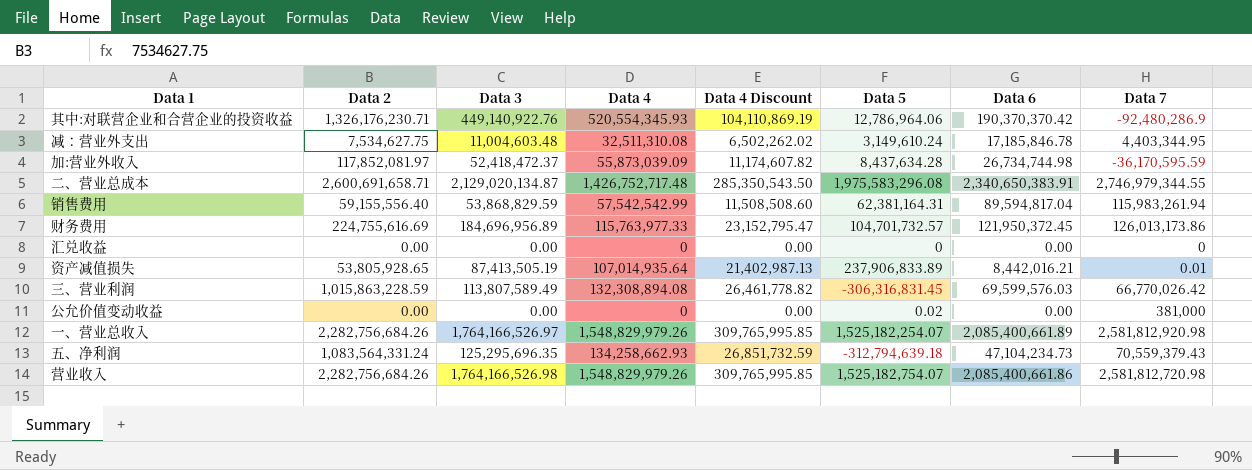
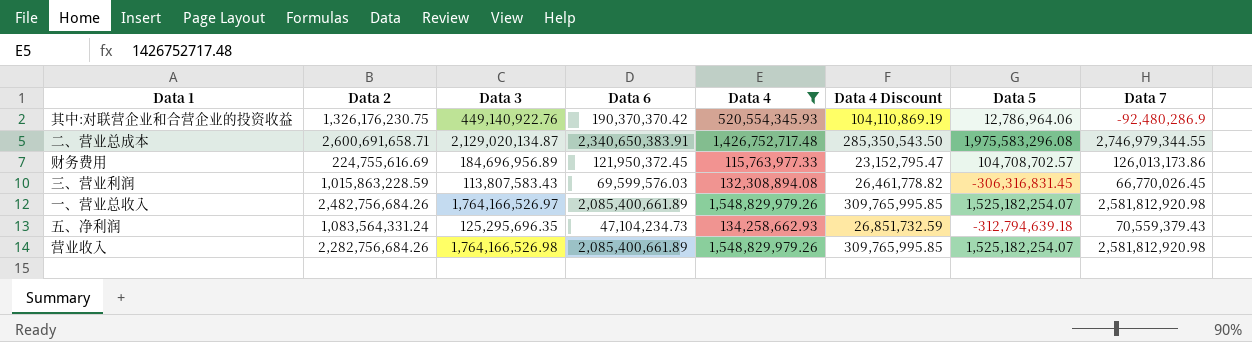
filter: none -> Data 4 >= 115,763,977.33
column Data 6 | position: 7 -> 4
其中:对联营企业和合营企业的投资收益 | Data 2: 1,326,176,230.71 -> 1,326,176,230.75
财务费用 | Data 5: 104,701,732.57 -> 104,708,702.57
三、营业利润 | Data 3: 113,807,589.49 -> 113,807,583.43
三、营业利润 | Data 7: 66,770,026.42 -> 66,770,026.45
一、营业总收入 | Data 2: 2,282,756,684.26 -> 2,482,756,684.26
营业收入 | Data 6: 2,085,400,661.86 -> 2,085,400,661.89
营业收入 | Data 5: 1,525,182,754.07 -> 1,525,182,254.07
营业收入 | Data 7: 2,581,812,720.98 -> 2,581,812,920.98

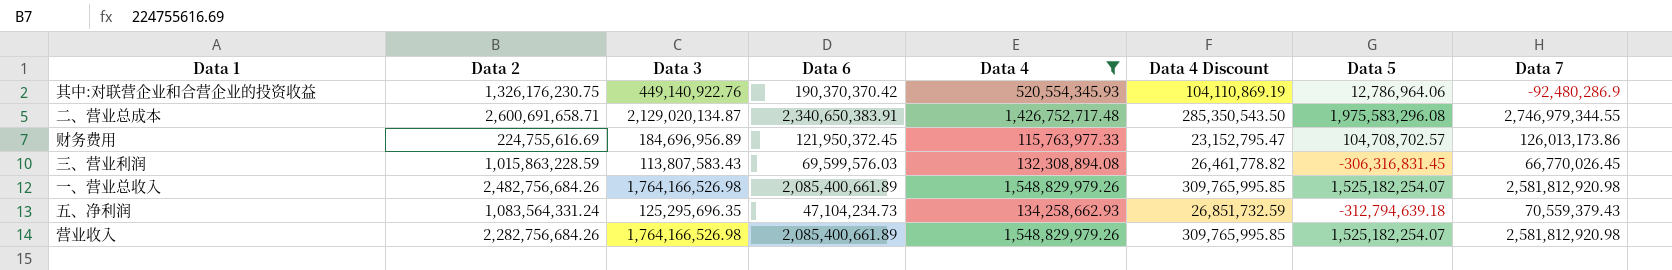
一、营业总收入 | Data 3: 1,764,166,526.97 -> 1,764,166,526.98

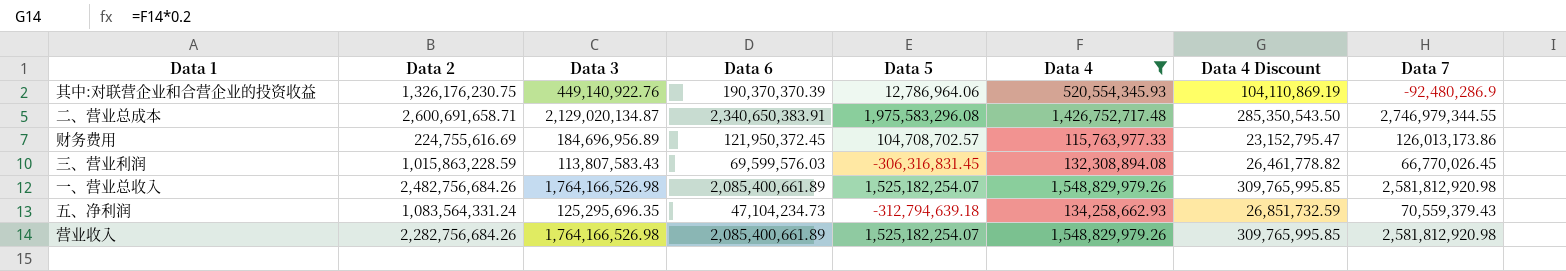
column Data 5 | position: 7 -> 5
其中:对联营企业和合营企业的投资收益 | Data 6: 190,370,370.42 -> 190,370,370.39

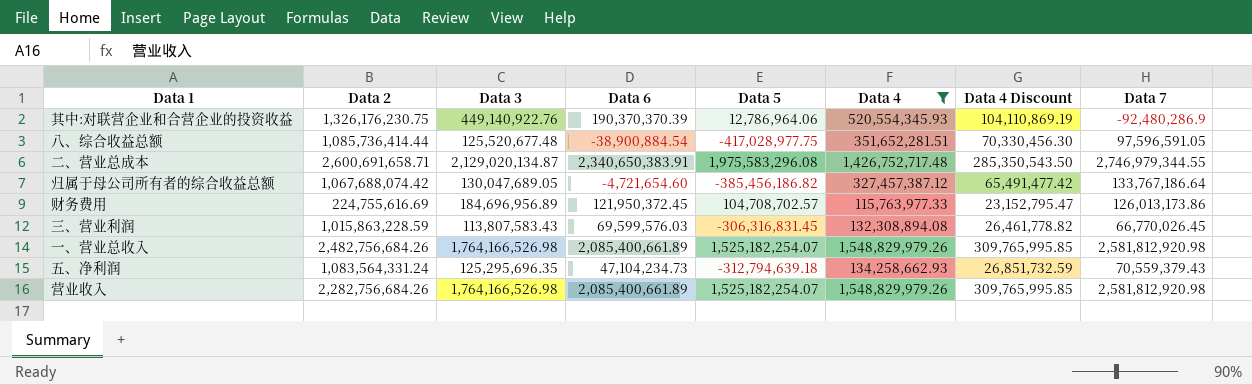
row 八、综合收益总额: none -> 1,085,736,414.44 | 125,520,677.48 | -38,900,884.54 | -417,028,977.75 | 351,652,281.51 | 70,330,456.30 | 97,596,591.05
row 归属于母公司所有者的综合收益总额: none -> 1,067,688,074.42 | 130,047,689.05 | -4,721,654.60 | -385,456,186.82 | 327,457,387.12 | 65,491,477.42 | 133,767,186.64

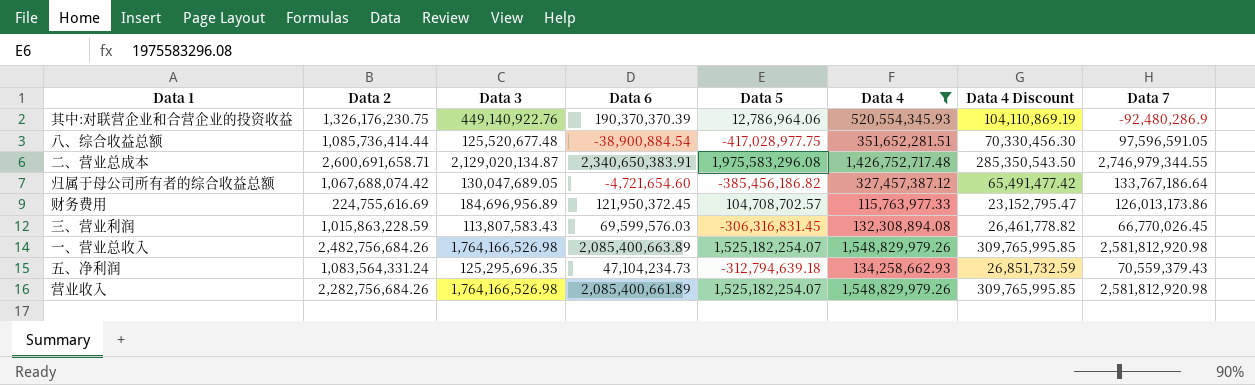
一、营业总收入 | Data 6: 2,085,400,661.89 -> 2,085,400,663.89

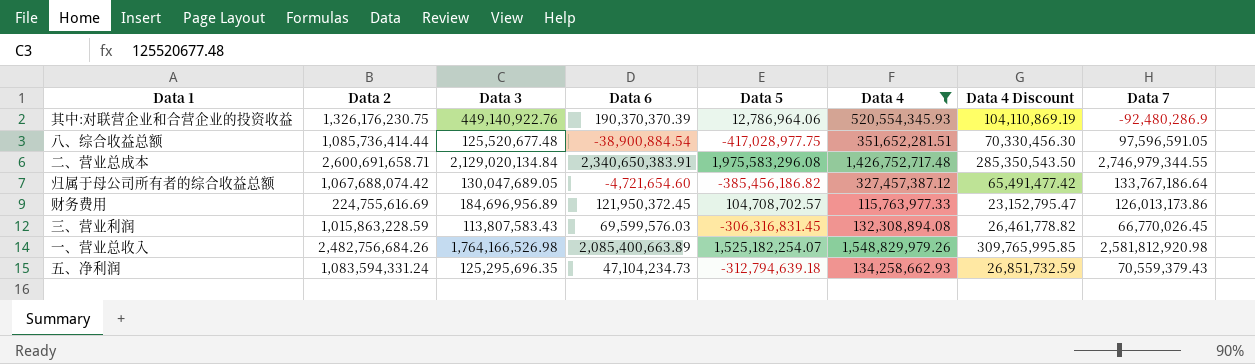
row 营业收入: 2,282,756,684.26 | 1,764,166,526.98 | 2,085,400,661.89 | 1,525,182,254.07 | 1,548,829,979.26 | 309,765,995.85 | 2,581,812,920.98 -> none
二、营业总成本 | Data 3: 2,129,020,134.87 -> 2,129,020,134.84
五、净利润 | Data 2: 1,083,564,331.24 -> 1,083,594,331.24

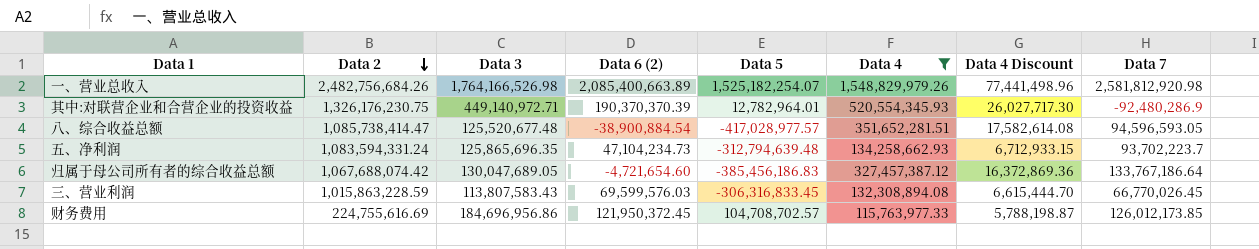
row order: none -> Data 2 descending
column name: Data 6 -> Data 6 (2)
column Data 4 Discount | formula: [Data 4] * 0.2 -> [Data 4] * 0.05
row 二、营业总成本: 2,600,691,658.71 | 2,129,020,134.84 | 2,340,650,383.91 | 1,975,583,296.08 | 1,426,752,717.48 | 285,350,543.50 | 2,746,979,344.55 -> none
其中:对联营企业和合营企业的投资收益 | Data 3: 449,140,922.76 -> 449,140,972.71
其中:对联营企业和合营企业的投资收益 | Data 5: 12,786,964.06 -> 12,782,964.01
八、综合收益总额 | Data 2: 1,085,736,414.44 -> 1,085,738,414.47
八、综合收益总额 | Data 5: -417,028,977.75 -> -417,028,977.57
八、综合收益总额 | Data 7: 97,596,591.05 -> 94,596,593.05
五、净利润 | Data 3: 125,295,696.35 -> 125,865,696.35
五、净利润 | Data 5: -312,794,639.18 -> -312,794,639.48
五、净利润 | Data 7: 70,559,379.43 -> 93,702,223.7
归属于母公司所有者的综合收益总额 | Data 5: -385,456,186.82 -> -385,456,186.83
三、营业利润 | Data 5: -306,316,831.45 -> -306,316,833.45
财务费用 | Data 3: 184,696,956.89 -> 184,696,956.86
财务费用 | Data 7: 126,013,173.86 -> 126,012,173.85

